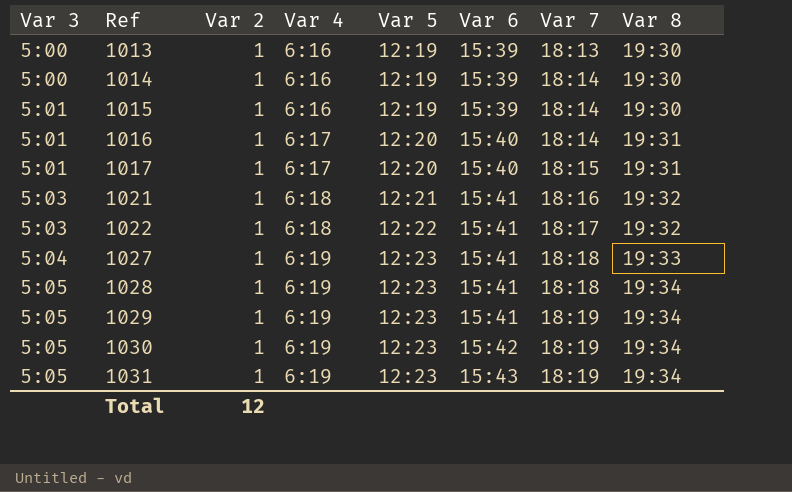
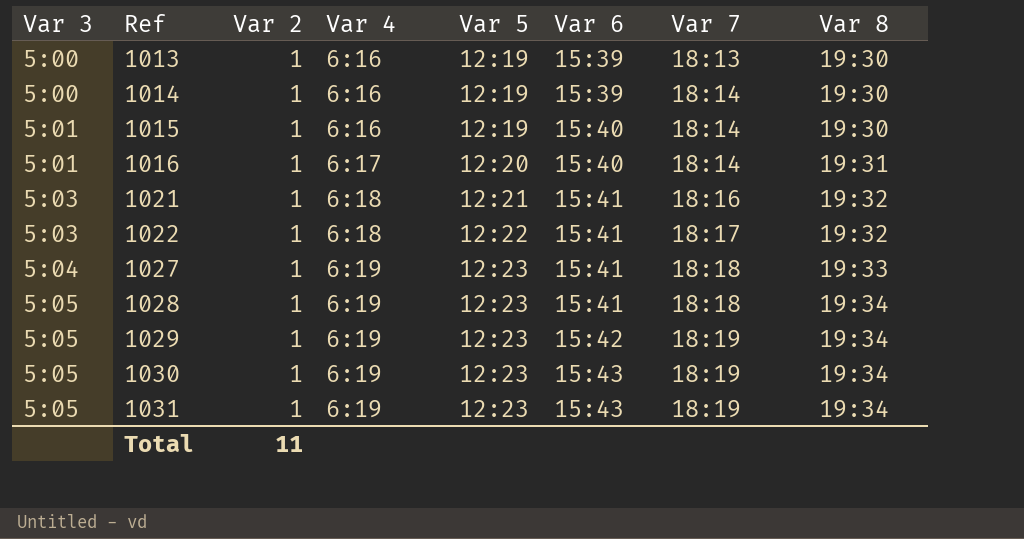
row 1017: 5:01 | 1 | 6:17 | 12:20 | 15:40 | 18:15 | 19:31 -> none
1015 | Var 6: 15:39 -> 15:40
1029 | Var 6: 15:41 -> 15:42
1030 | Var 6: 15:42 -> 15:43
Total | Var 2: 12 -> 11

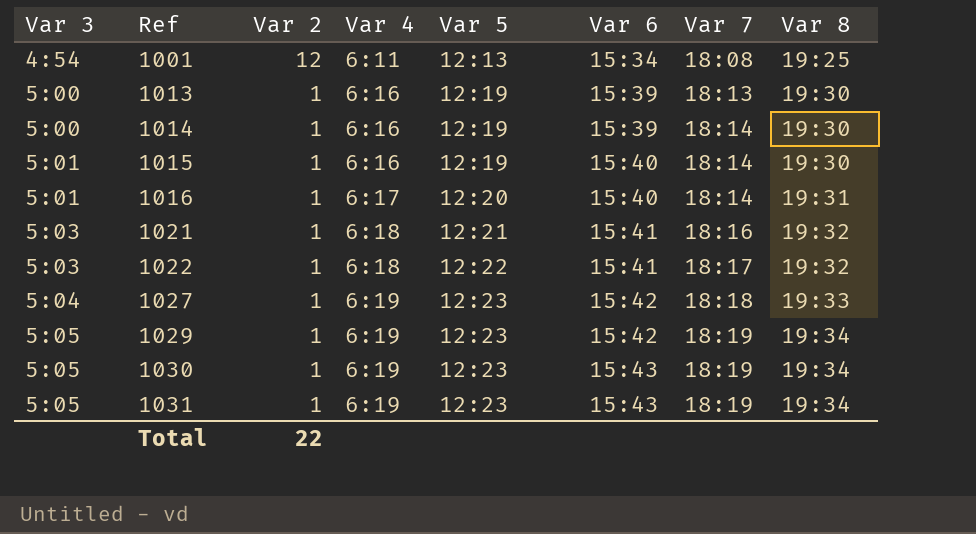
row 1028: 5:05 | 1 | 6:19 | 12:23 | 15:41 | 18:18 | 19:34 -> none
row 1001: none -> 4:54 | 12 | 6:11 | 12:13 | 15:34 | 18:08 | 19:25
1027 | Var 6: 15:41 -> 15:42
Total | Var 2: 11 -> 22

